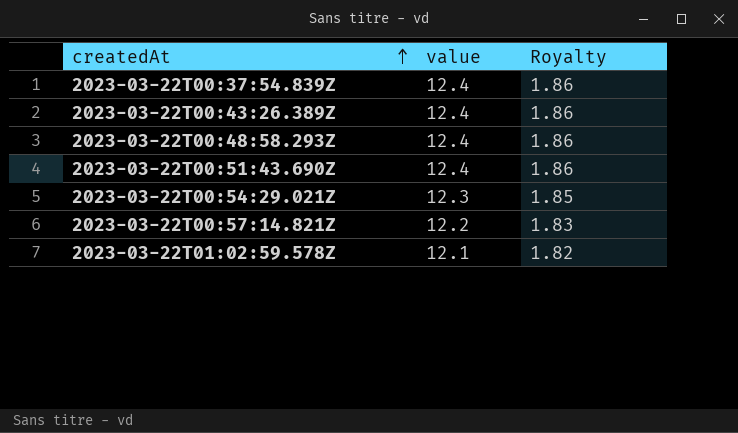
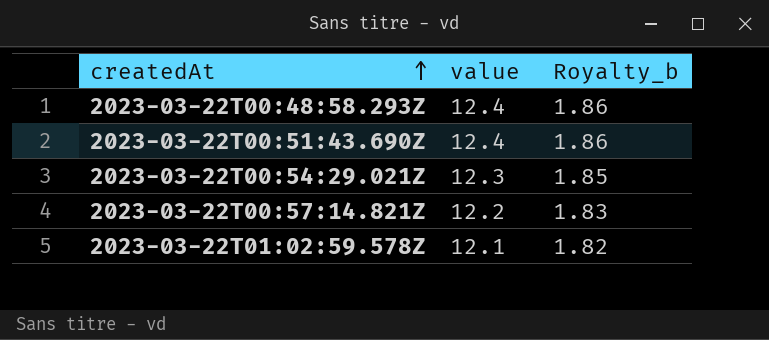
column name: Royalty -> Royalty_b
row 2023-03-22T00:37:54.839Z: 12.4 | 1.86 -> none
row 2023-03-22T00:43:26.389Z: 12.4 | 1.86 -> none

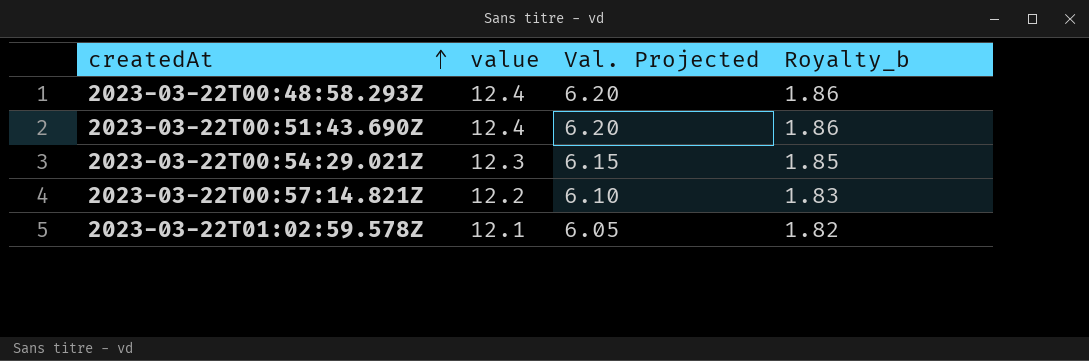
column Val. Projected | formula: none -> [value] * 0.5

